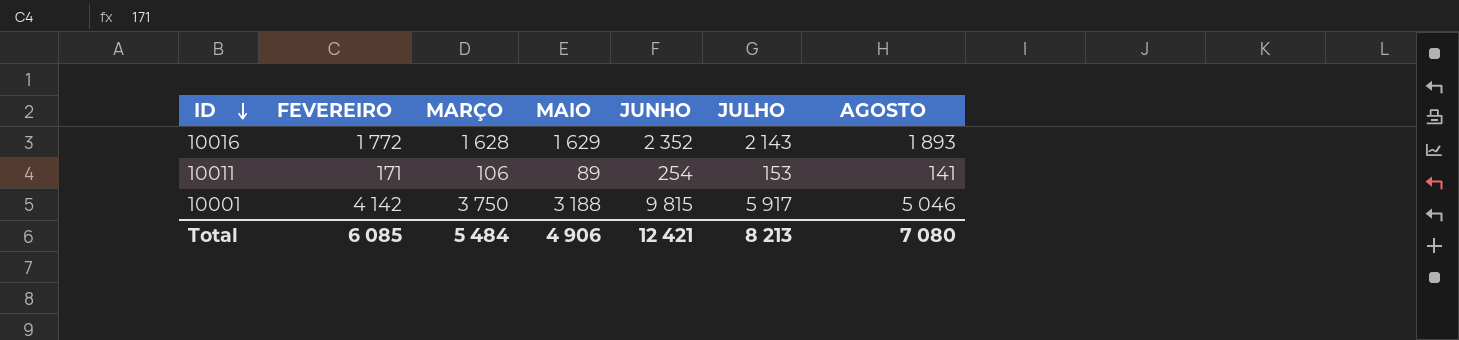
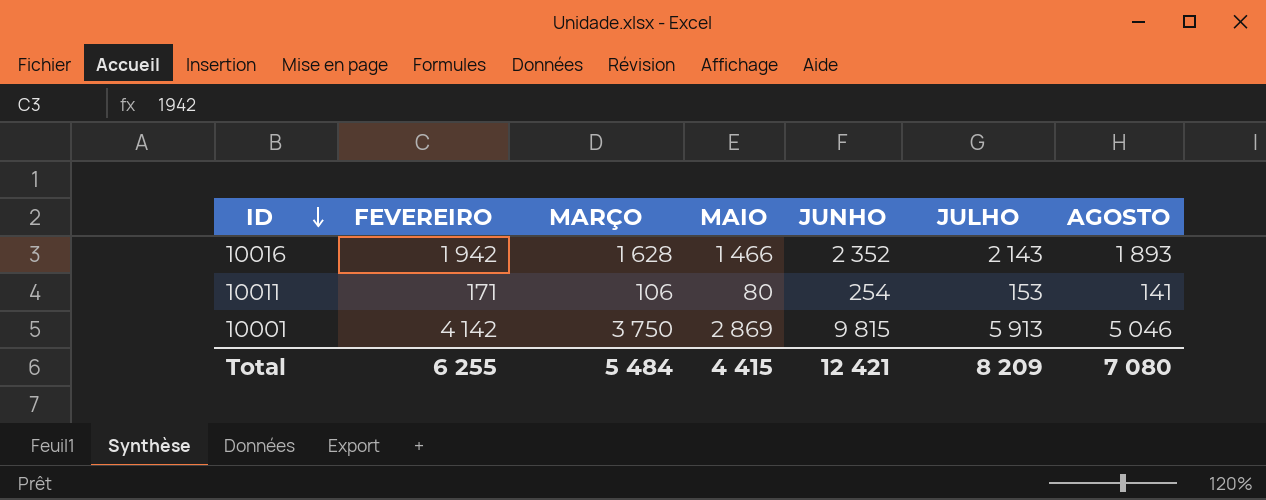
10016 | FEVEREIRO: 1 772 -> 1 942
10016 | MAIO: 1 629 -> 1 466
10011 | MAIO: 89 -> 80
10001 | MAIO: 3 188 -> 2 869
10001 | JULHO: 5 917 -> 5 913
Total | FEVEREIRO: 6 085 -> 6 255
Total | MAIO: 4 906 -> 4 415
Total | JULHO: 8 213 -> 8 209

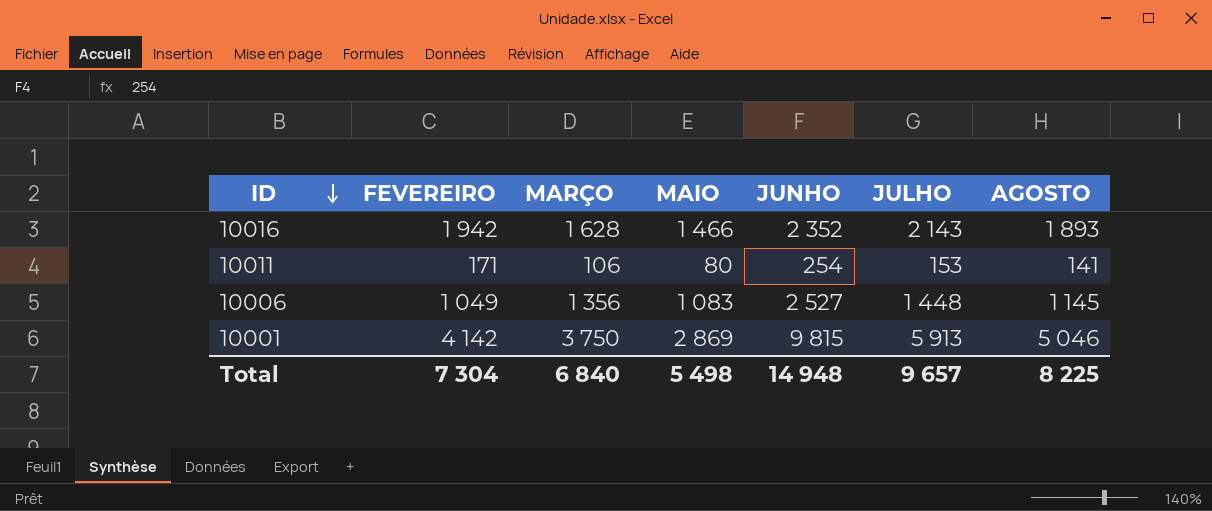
row 10006: none -> 1 049 | 1 356 | 1 083 | 2 527 | 1 448 | 1 145
Total | FEVEREIRO: 6 255 -> 7 304
Total | MARÇO: 5 484 -> 6 840
Total | MAIO: 4 415 -> 5 498
Total | JUNHO: 12 421 -> 14 948
Total | JULHO: 8 209 -> 9 657
Total | AGOSTO: 7 080 -> 8 225

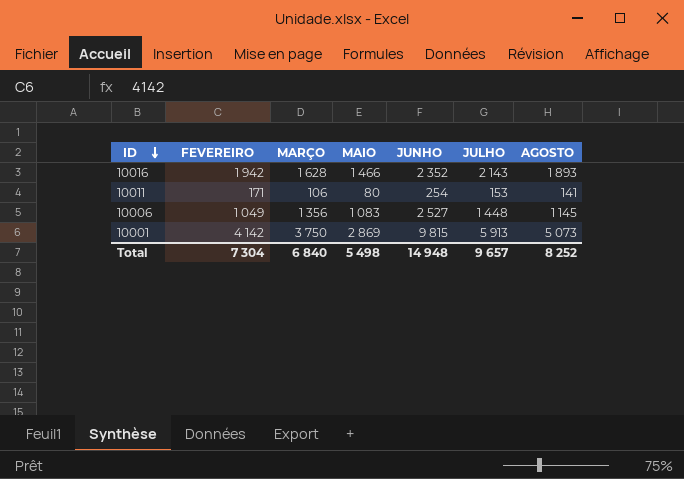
10001 | AGOSTO: 5 046 -> 5 073
Total | AGOSTO: 8 225 -> 8 252

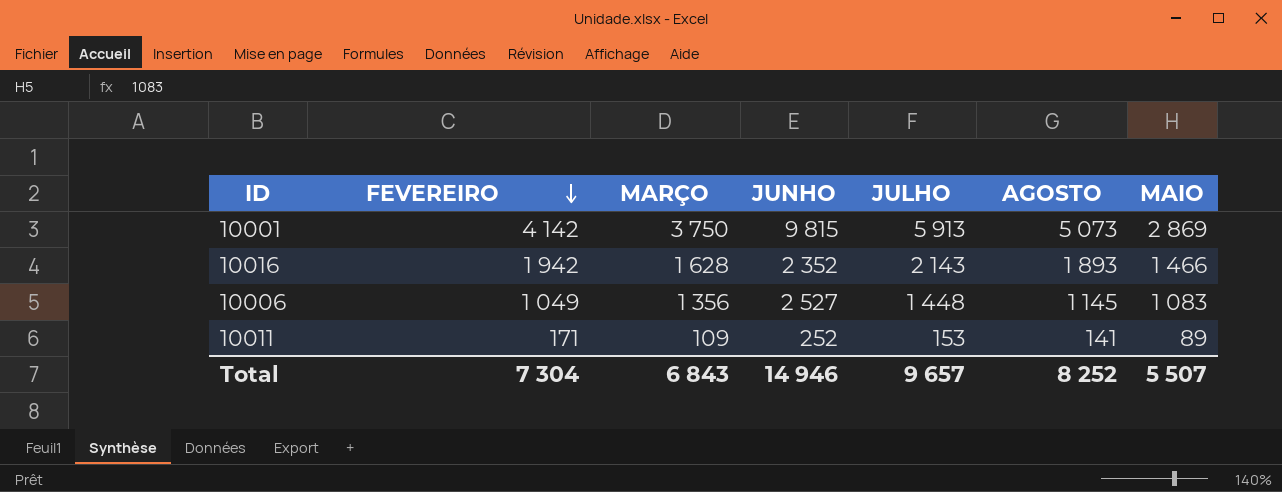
row order: ID descending -> FEVEREIRO descending
column MAIO | position: 4 -> 7
10011 | MARÇO: 106 -> 109
10011 | JUNHO: 254 -> 252
10011 | MAIO: 80 -> 89
Total | MARÇO: 6 840 -> 6 843
Total | JUNHO: 14 948 -> 14 946
Total | MAIO: 5 498 -> 5 507

